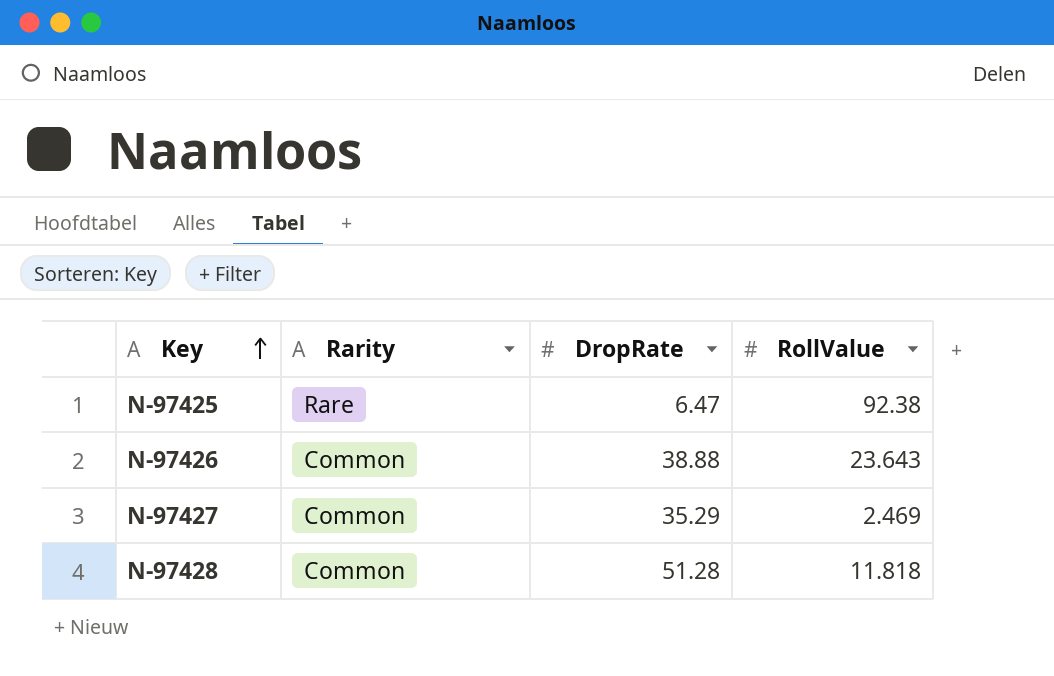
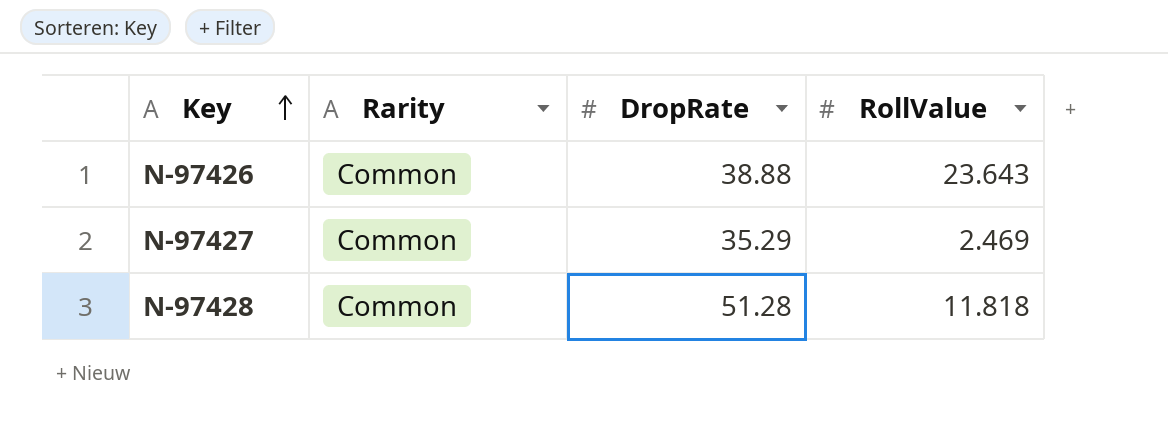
row N-97425: Rare | 6.47 | 92.38 -> none

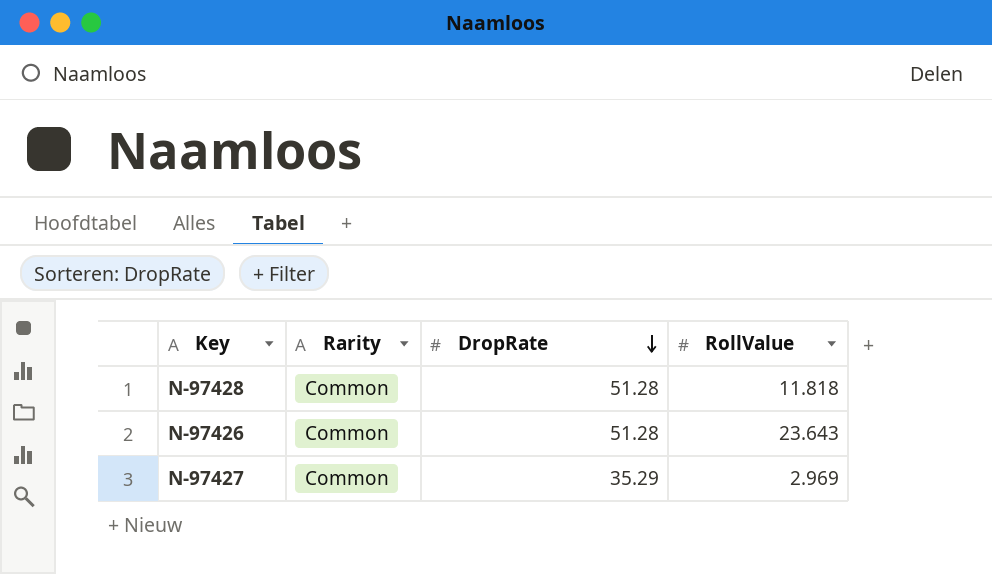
row order: Key ascending -> DropRate descending
N-97426 | DropRate: 38.88 -> 51.28
N-97427 | RollValue: 2.469 -> 2.969

